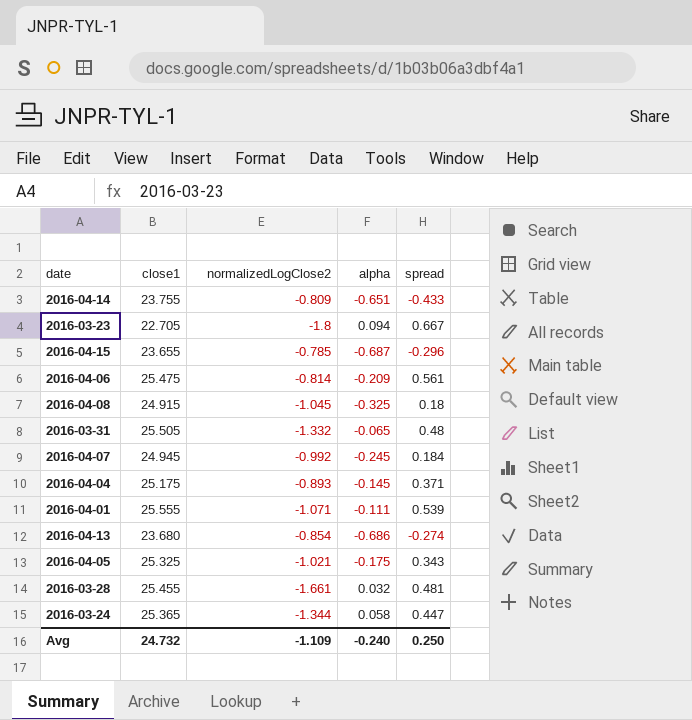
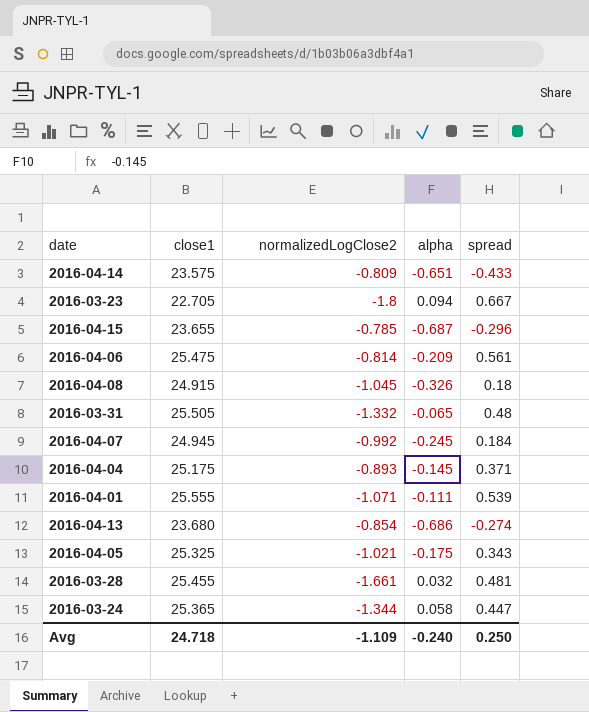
2016-04-14 | close1: 23.755 -> 23.575
2016-04-08 | alpha: -0.325 -> -0.326
Avg | close1: 24.732 -> 24.718

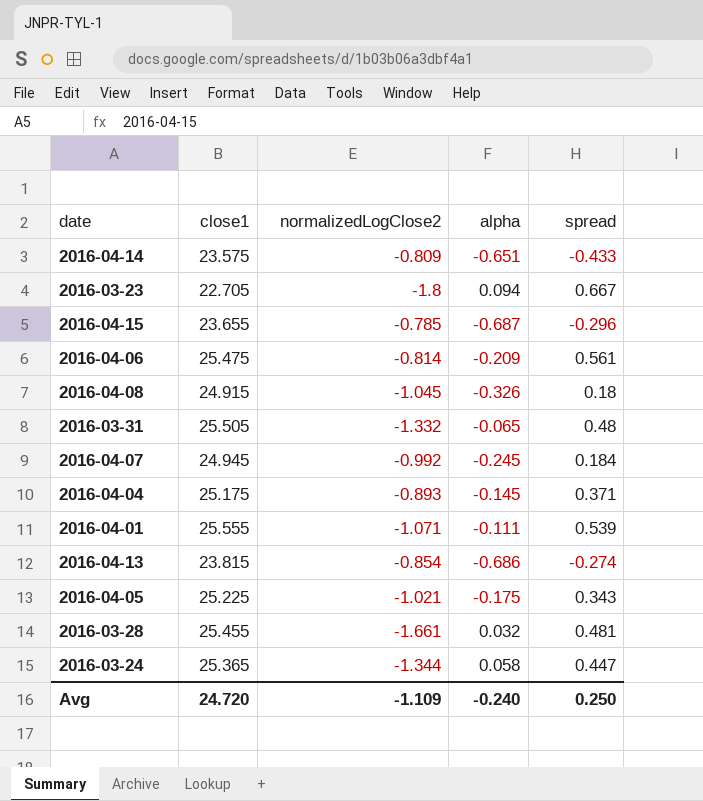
2016-04-13 | close1: 23.680 -> 23.815
2016-04-05 | close1: 25.325 -> 25.225
Avg | close1: 24.718 -> 24.720

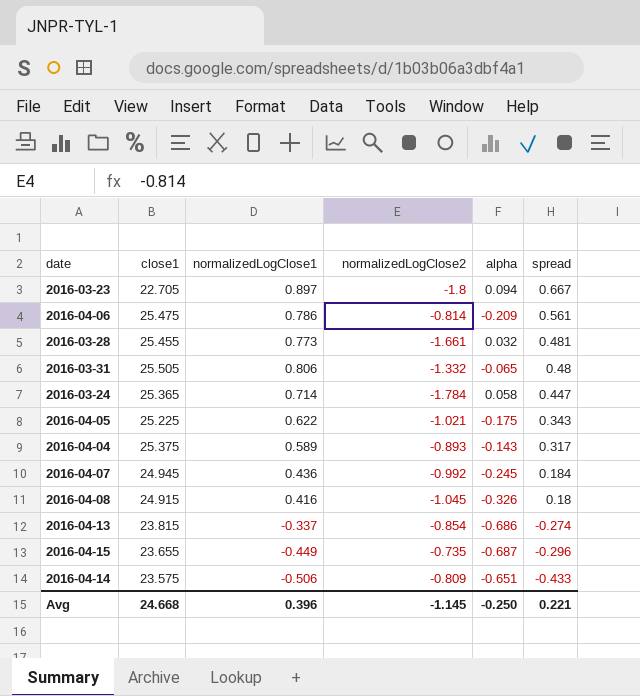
row order: none -> spread descending
column normalizedLogClose1 | position: none -> 3
row 2016-04-01: 25.555 | -1.071 | -0.111 | 0.539 -> none
2016-03-24 | normalizedLogClose2: -1.344 -> -1.784
2016-04-04 | close1: 25.175 -> 25.375
2016-04-04 | alpha: -0.145 -> -0.143
2016-04-04 | spread: 0.371 -> 0.317
2016-04-15 | normalizedLogClose2: -0.785 -> -0.735
Avg | close1: 24.720 -> 24.668
Avg | normalizedLogClose2: -1.109 -> -1.145
Avg | alpha: -0.240 -> -0.250
Avg | spread: 0.250 -> 0.221

